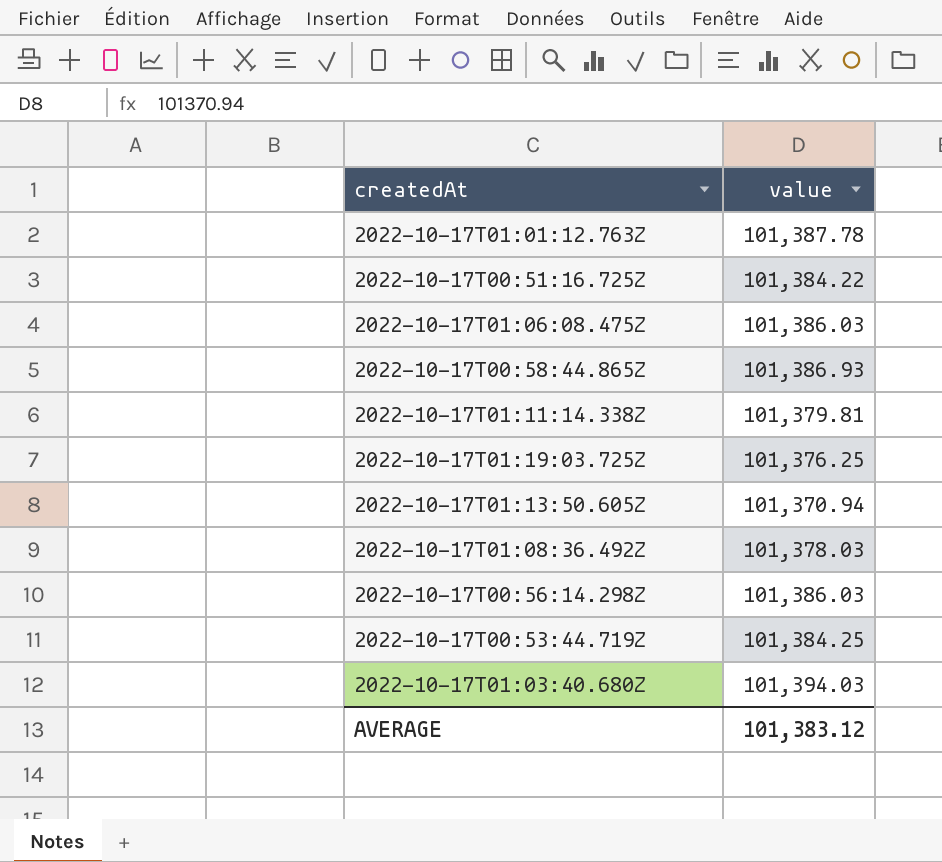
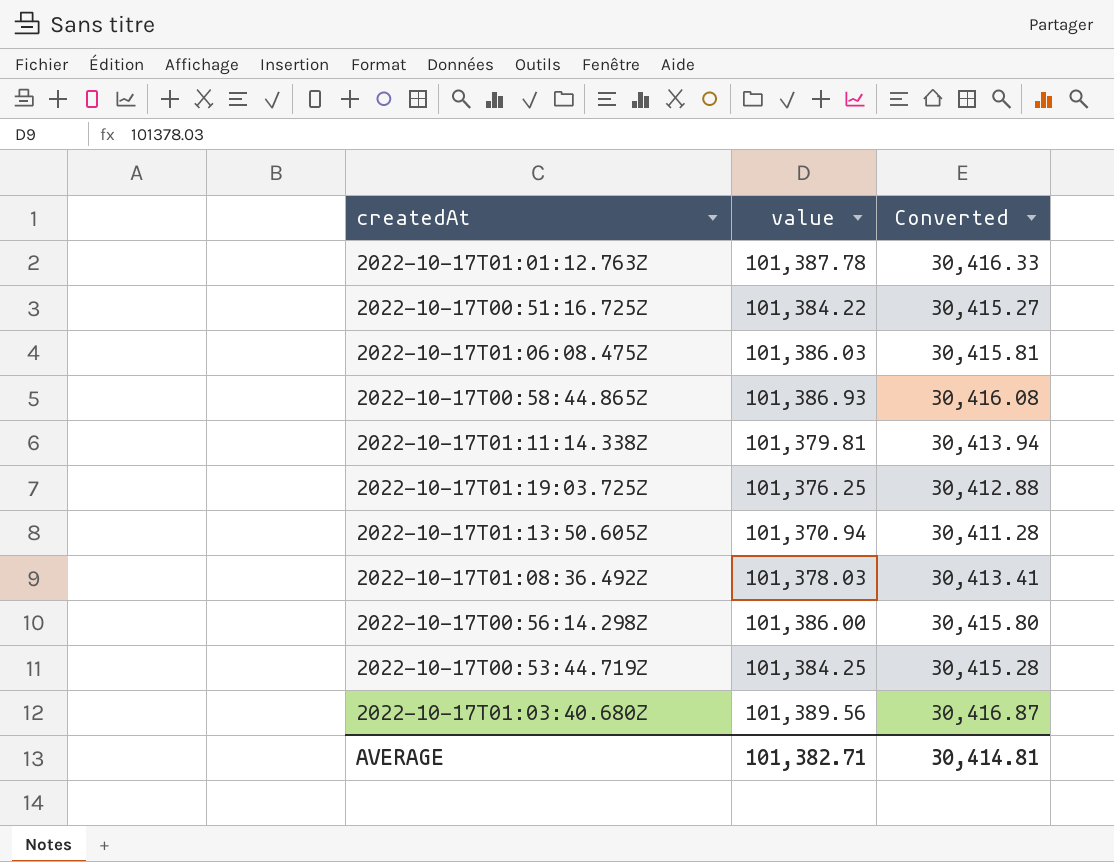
column Converted | formula: none -> [value] * 0.3
2022-10-17T00:56:14.298Z | value: 101,386.03 -> 101,386.00
2022-10-17T01:03:40.680Z | value: 101,394.03 -> 101,389.56
AVERAGE | value: 101,383.12 -> 101,382.71

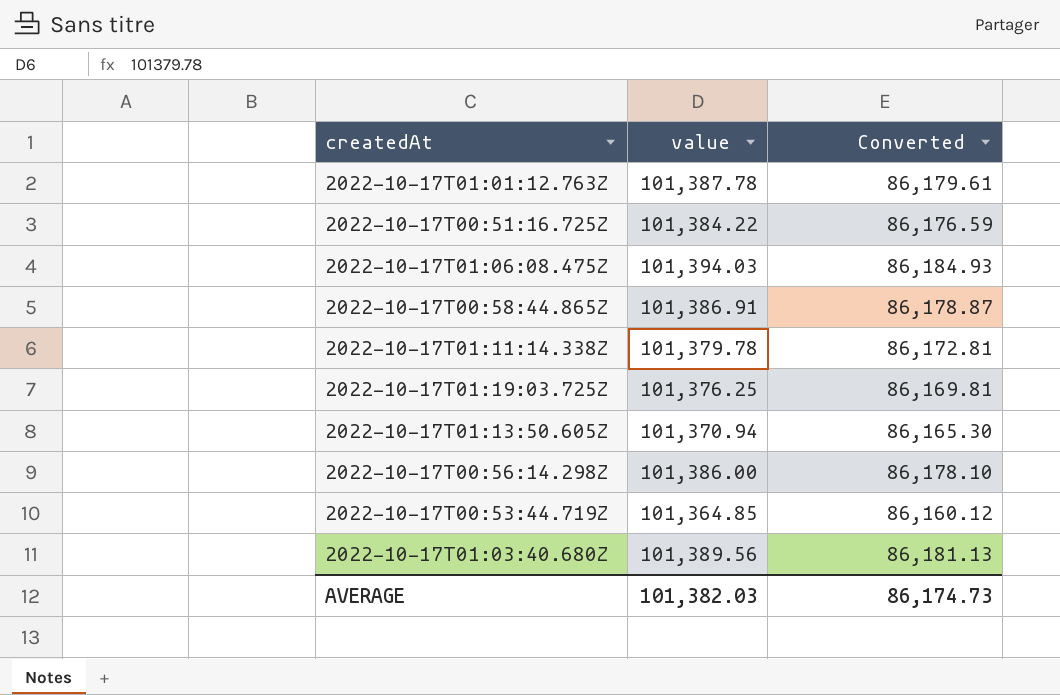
column Converted | formula: [value] * 0.3 -> [value] * 0.85
row 2022-10-17T01:08:36.492Z: 101,378.03 | 30,413.41 -> none
2022-10-17T01:06:08.475Z | value: 101,386.03 -> 101,394.03
2022-10-17T00:58:44.865Z | value: 101,386.93 -> 101,386.91
2022-10-17T01:11:14.338Z | value: 101,379.81 -> 101,379.78
2022-10-17T00:53:44.719Z | value: 101,384.25 -> 101,364.85
AVERAGE | value: 101,382.71 -> 101,382.03
AVERAGE | Converted: 30,414.81 -> 86,174.73

